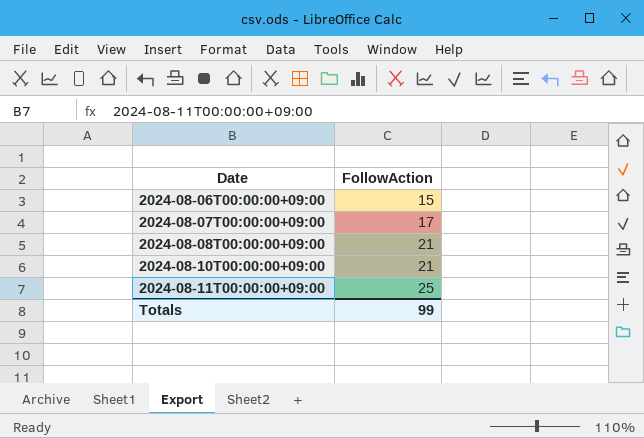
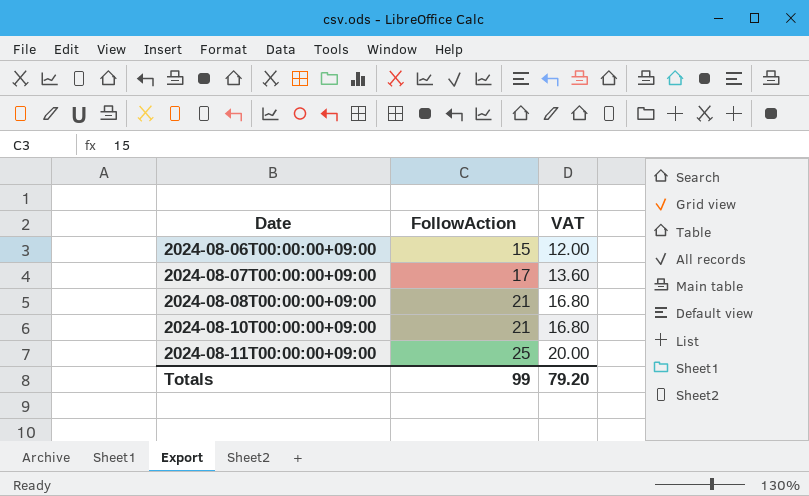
column VAT | formula: none -> [FollowAction] * 0.8

